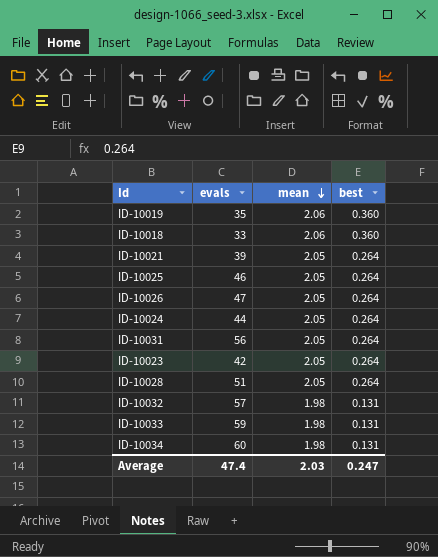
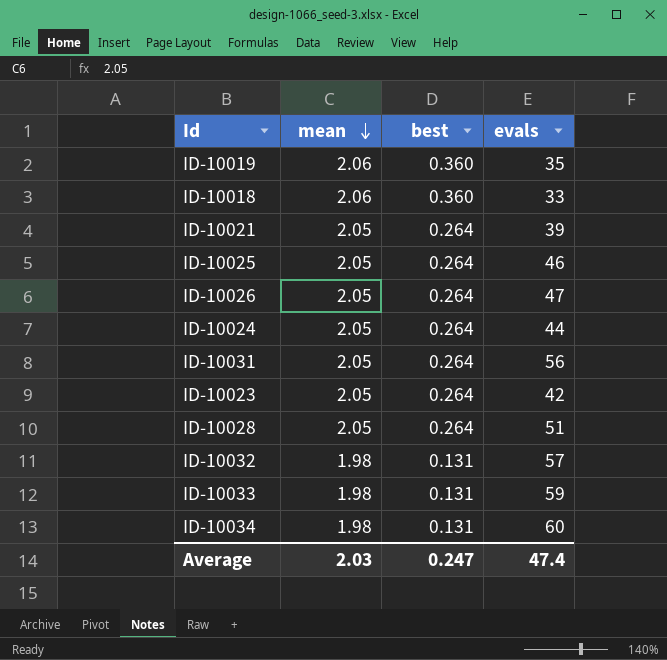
column evals | position: 2 -> 4

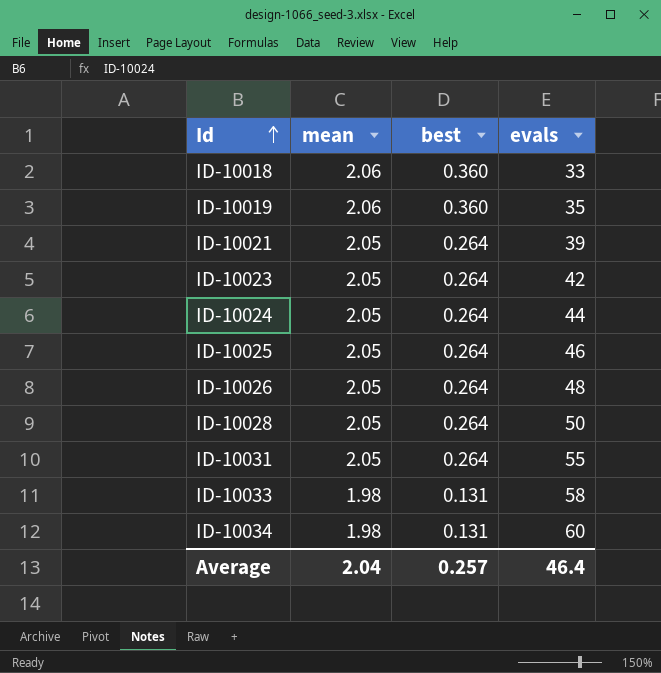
row order: mean descending -> Id ascending
row ID-10032: 1.98 | 0.131 | 57 -> none
ID-10026 | evals: 47 -> 48
ID-10028 | evals: 51 -> 50
ID-10031 | evals: 56 -> 55
ID-10033 | evals: 59 -> 58
Average | mean: 2.03 -> 2.04
Average | best: 0.247 -> 0.257
Average | evals: 47.4 -> 46.4

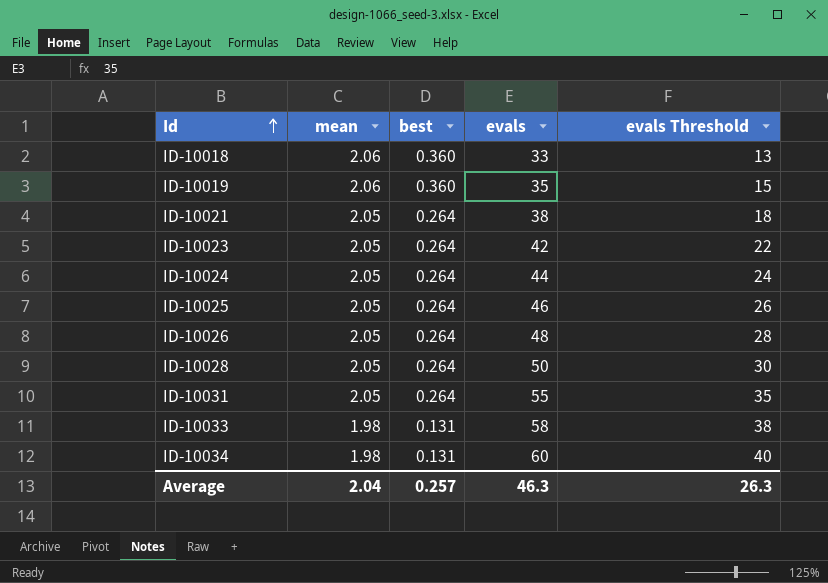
column evals Threshold | formula: none -> [evals] - 20
ID-10021 | evals: 39 -> 38
Average | evals: 46.4 -> 46.3

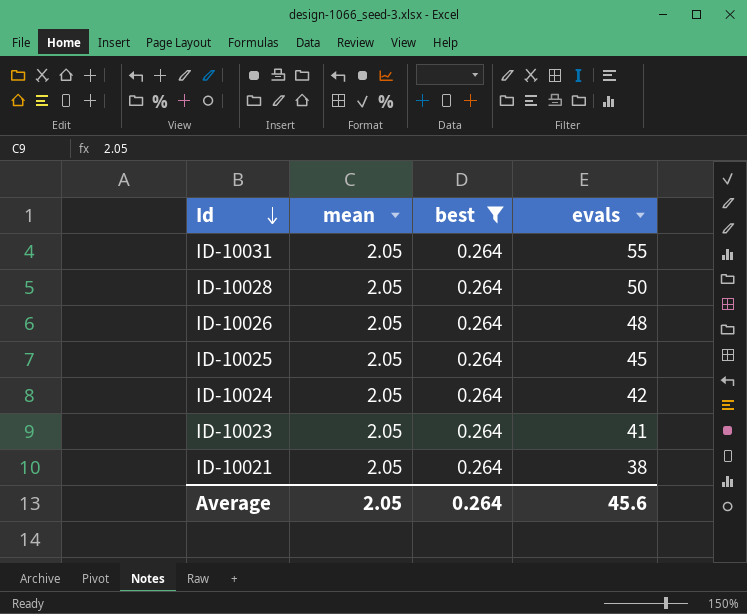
filter: none -> best = 0.264
row order: Id ascending -> Id descending
column evals Threshold | formula: [evals] - 20 -> none
ID-10025 | evals: 46 -> 45
ID-10024 | evals: 44 -> 42
ID-10023 | evals: 42 -> 41
Average | mean: 2.04 -> 2.05
Average | best: 0.257 -> 0.264
Average | evals: 46.3 -> 45.6

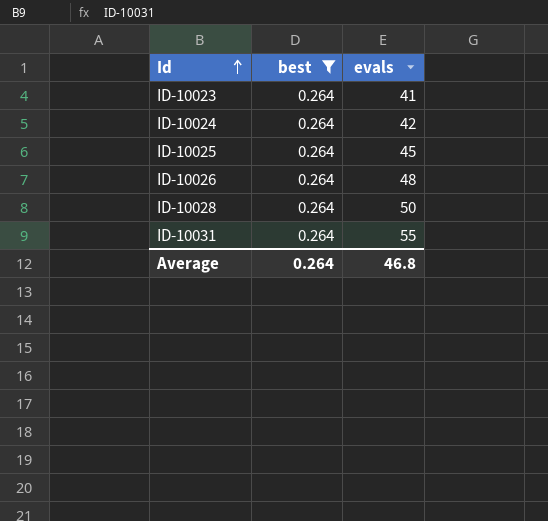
row order: Id descending -> Id ascending
column mean | position: 2 -> none
row ID-10021: 2.05 | 0.264 | 38 -> none
Average | evals: 45.6 -> 46.8

